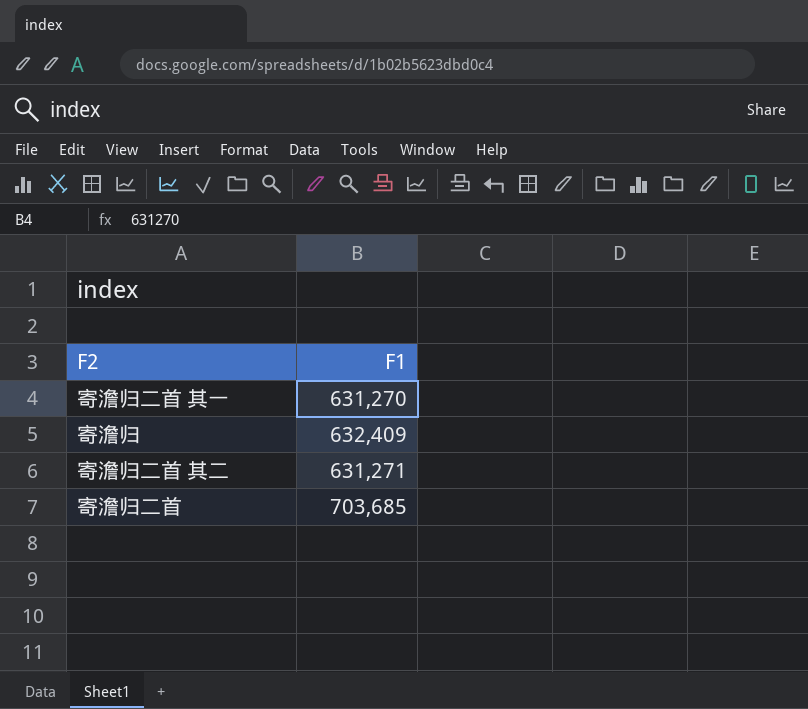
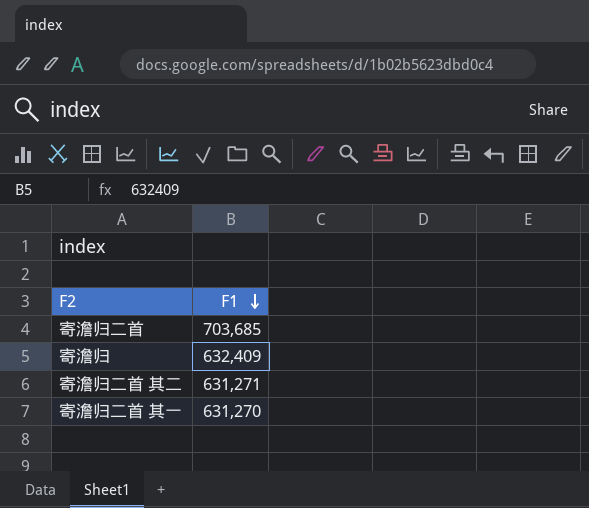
row order: none -> F1 descending

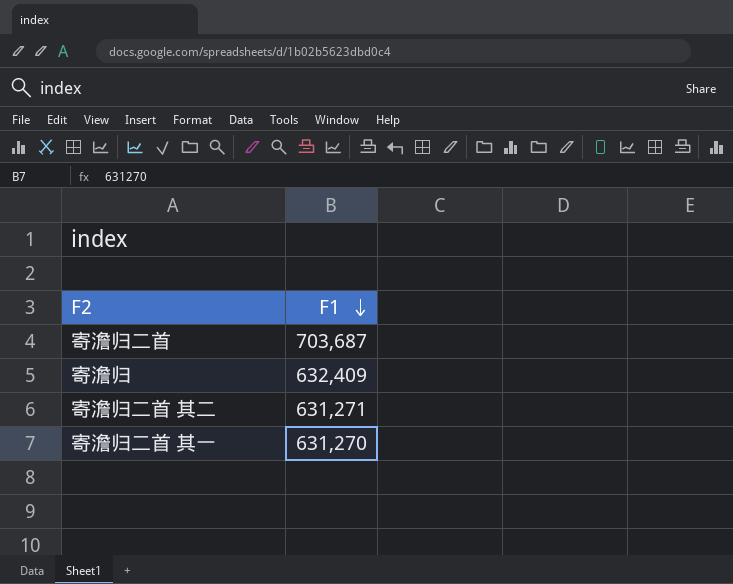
寄澹归二首 | F1: 703,685 -> 703,687

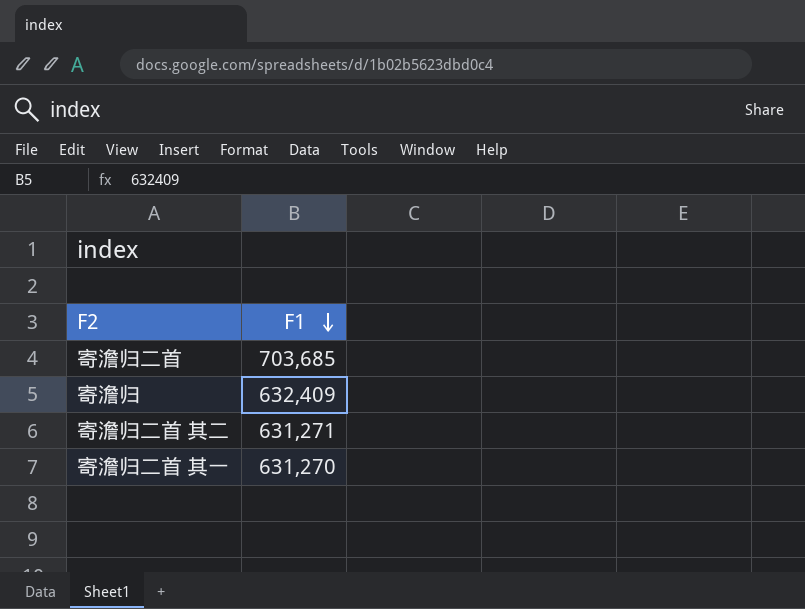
寄澹归二首 | F1: 703,687 -> 703,685

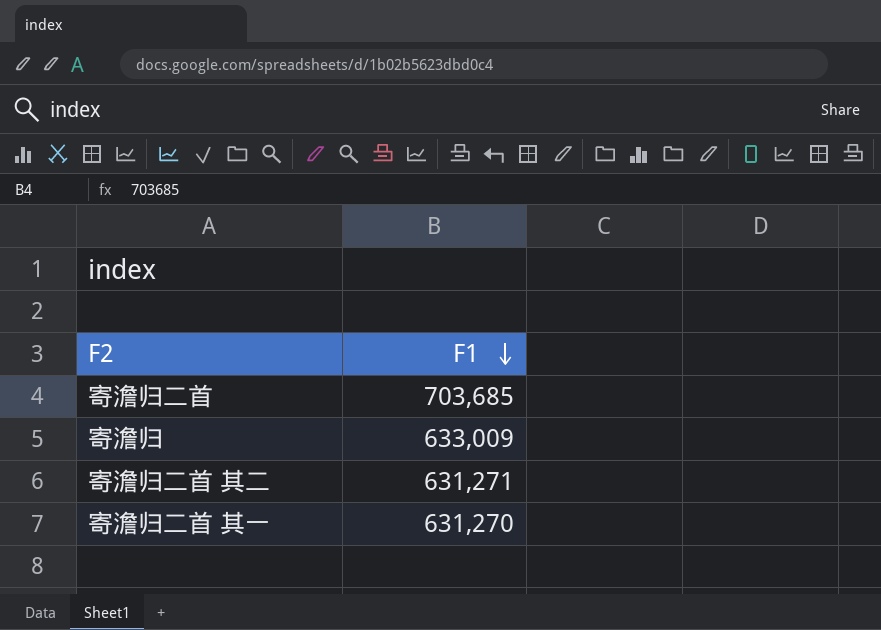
寄澹归 | F1: 632,409 -> 633,009

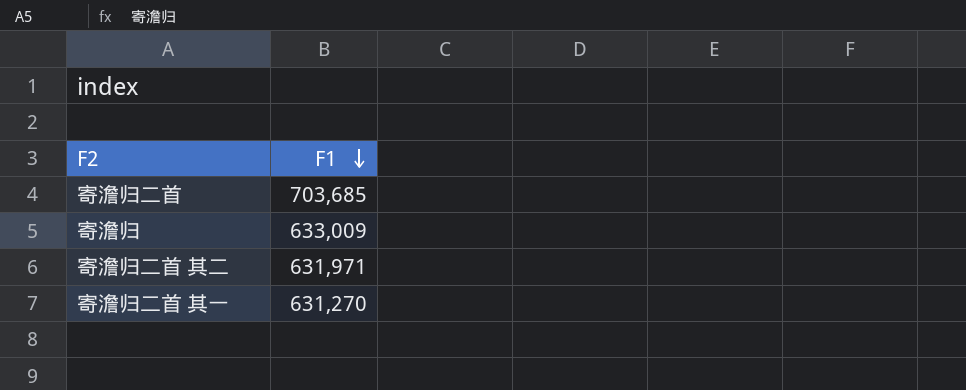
寄澹归二首 其二 | F1: 631,271 -> 631,971

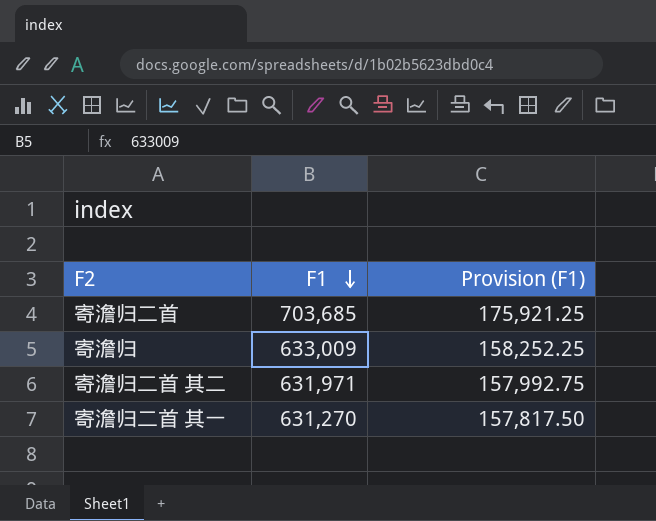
column Provision (F1) | formula: none -> [F1] * 0.25

